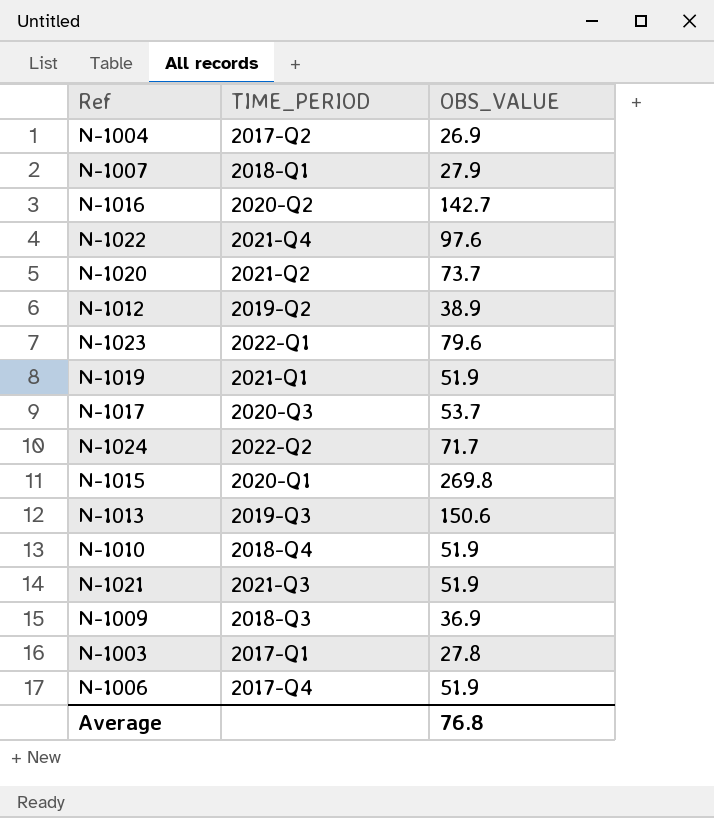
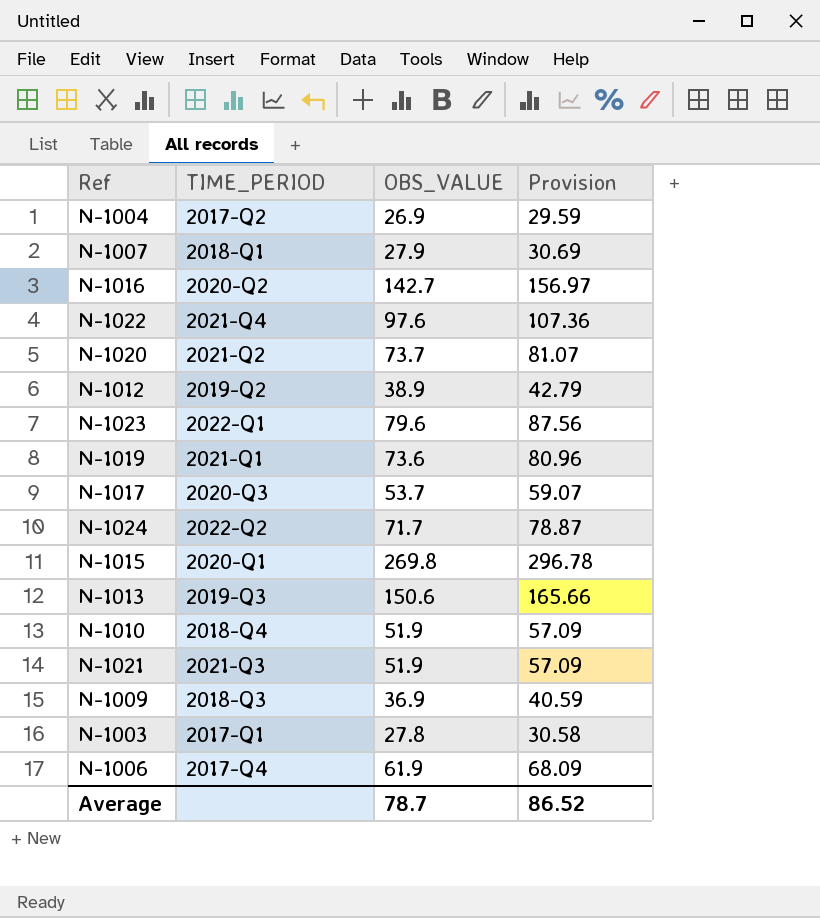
column Provision | formula: none -> [OBS_VALUE] * 1.1
N-1019 | OBS_VALUE: 51.9 -> 73.6
N-1006 | OBS_VALUE: 51.9 -> 61.9
Average | OBS_VALUE: 76.8 -> 78.7

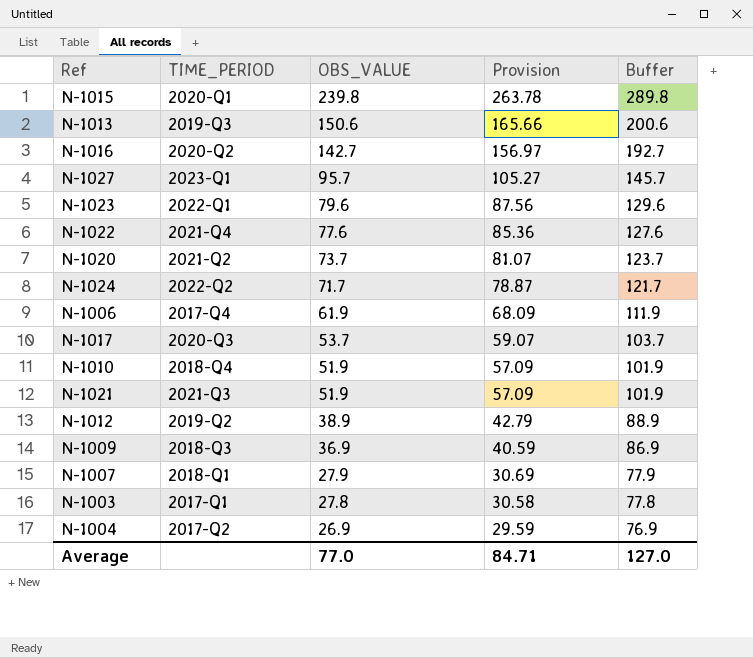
row order: none -> OBS_VALUE descending
column Buffer | formula: none -> [OBS_VALUE] + 50
row N-1019: 2021-Q1 | 73.6 | 80.96 -> none
N-1015 | OBS_VALUE: 269.8 -> 239.8
N-1015 | Provision: 296.78 -> 263.78
row N-1027: none -> 2023-Q1 | 95.7 | 105.27 | 145.7
N-1022 | OBS_VALUE: 97.6 -> 77.6
N-1022 | Provision: 107.36 -> 85.36
Average | OBS_VALUE: 78.7 -> 77.0
Average | Provision: 86.52 -> 84.71

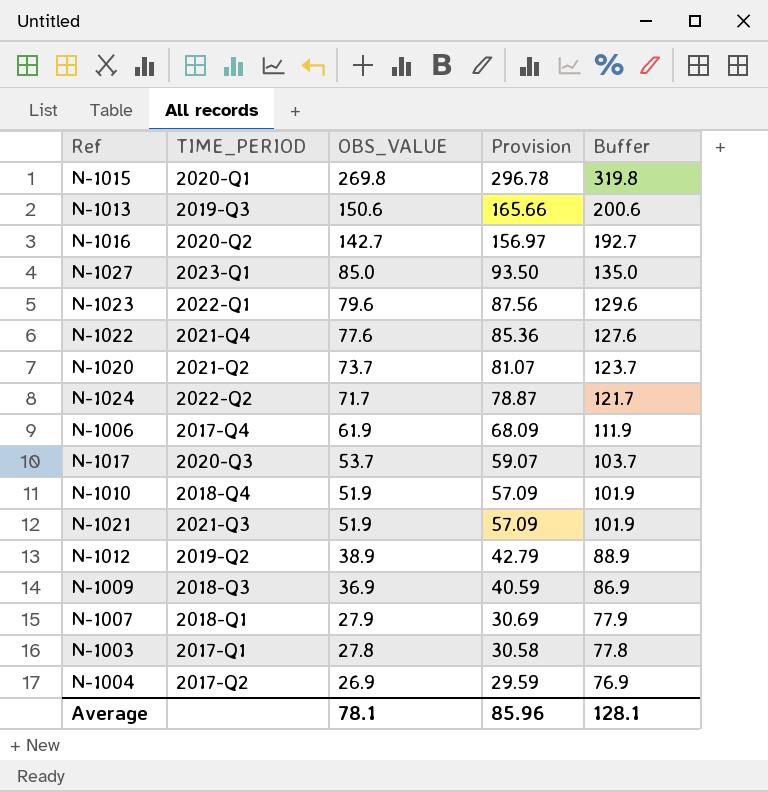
N-1015 | OBS_VALUE: 239.8 -> 269.8
N-1015 | Provision: 263.78 -> 296.78
N-1015 | Buffer: 289.8 -> 319.8
N-1027 | OBS_VALUE: 95.7 -> 85.0
N-1027 | Provision: 105.27 -> 93.50
N-1027 | Buffer: 145.7 -> 135.0
Average | OBS_VALUE: 77.0 -> 78.1
Average | Provision: 84.71 -> 85.96
Average | Buffer: 127.0 -> 128.1

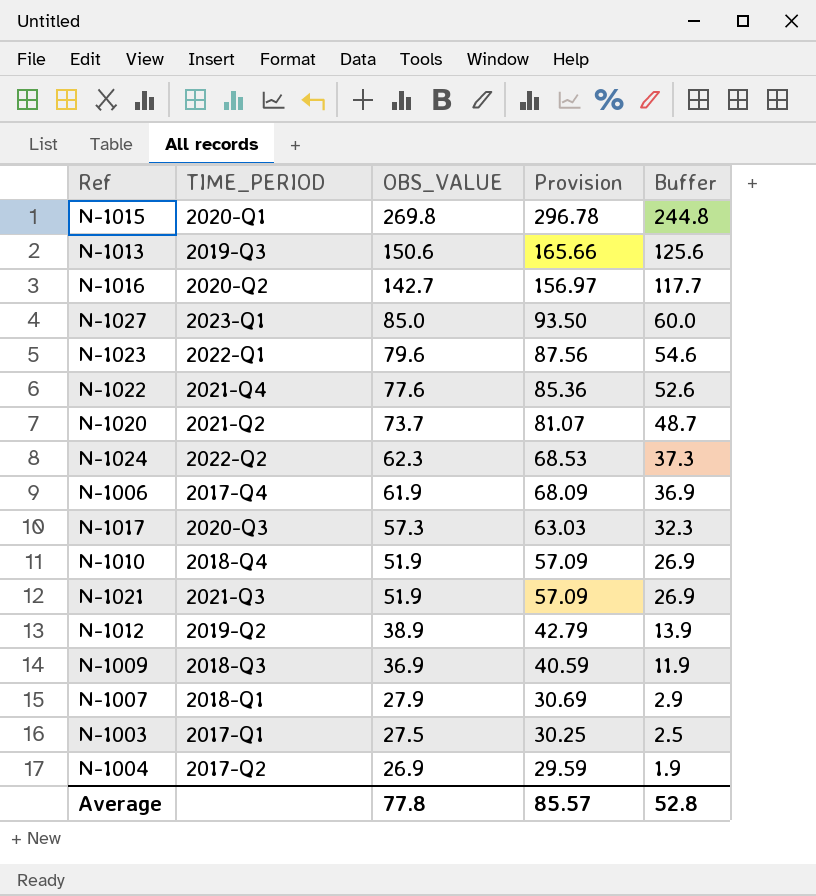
column Buffer | formula: [OBS_VALUE] + 50 -> [OBS_VALUE] - 25
N-1024 | OBS_VALUE: 71.7 -> 62.3
N-1024 | Provision: 78.87 -> 68.53
N-1017 | OBS_VALUE: 53.7 -> 57.3
N-1017 | Provision: 59.07 -> 63.03
N-1003 | OBS_VALUE: 27.8 -> 27.5
N-1003 | Provision: 30.58 -> 30.25
Average | OBS_VALUE: 78.1 -> 77.8
Average | Provision: 85.96 -> 85.57
Average | Buffer: 128.1 -> 52.8

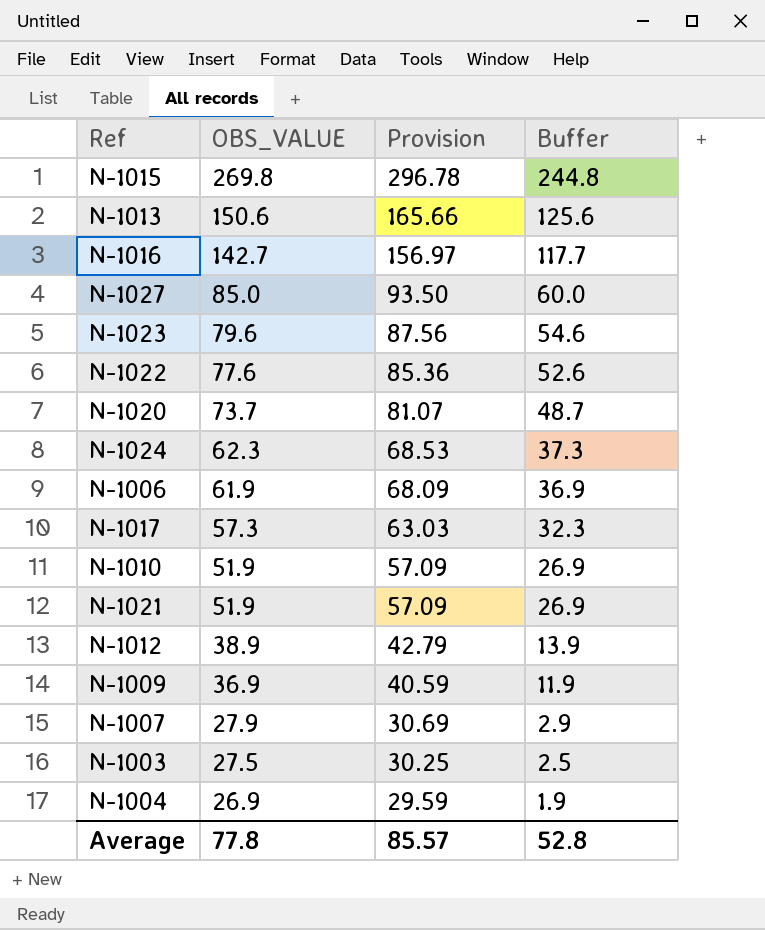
column TIME_PERIOD | position: 2 -> none

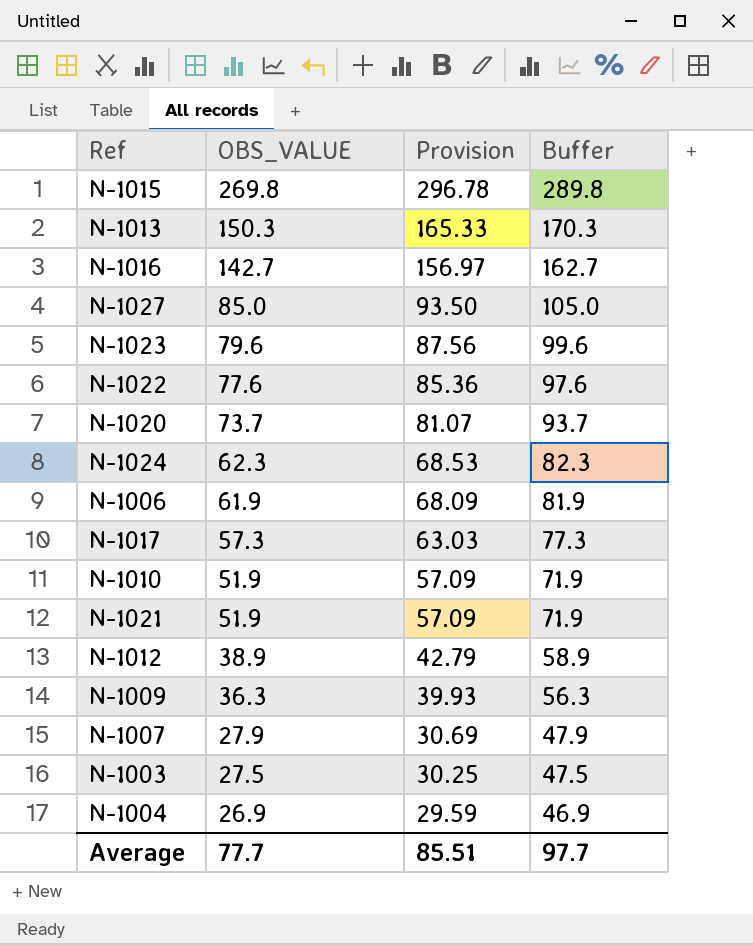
column Buffer | formula: [OBS_VALUE] - 25 -> [OBS_VALUE] + 20
N-1013 | OBS_VALUE: 150.6 -> 150.3
N-1013 | Provision: 165.66 -> 165.33
N-1009 | OBS_VALUE: 36.9 -> 36.3
N-1009 | Provision: 40.59 -> 39.93
Average | OBS_VALUE: 77.8 -> 77.7
Average | Provision: 85.57 -> 85.51
Average | Buffer: 52.8 -> 97.7

